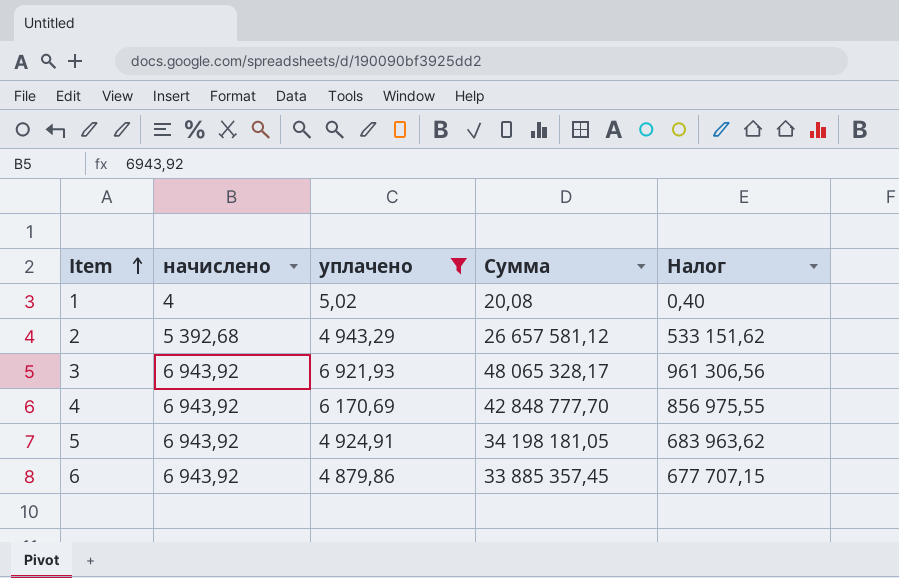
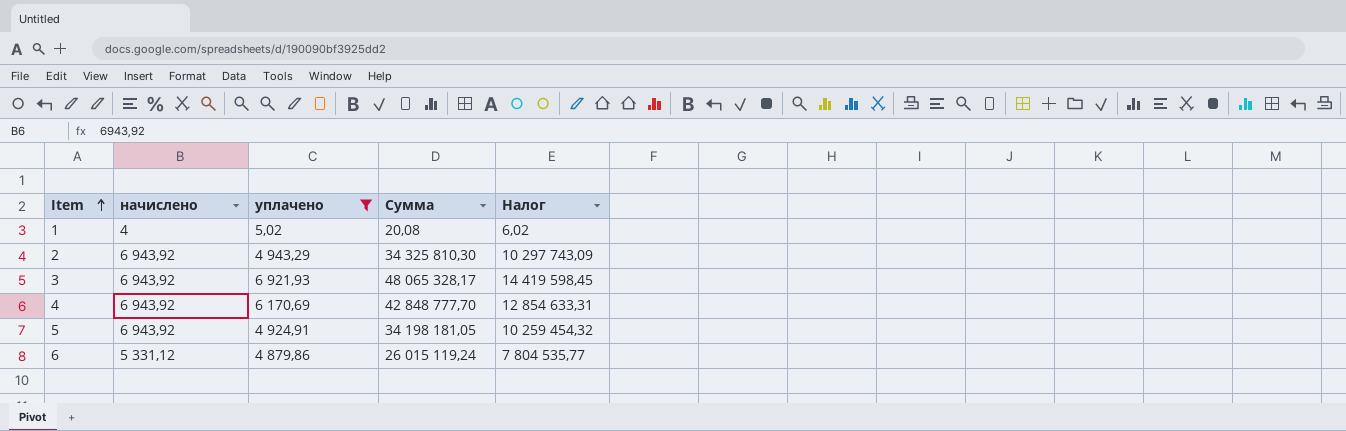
column Налог | formula: [Сумма] * 0,02 -> [Сумма] * 0,3
2 | начислено: 5 392,68 -> 6 943,92
2 | Сумма: 26 657 581,12 -> 34 325 810,30
6 | начислено: 6 943,92 -> 5 331,12
6 | Сумма: 33 885 357,45 -> 26 015 119,24

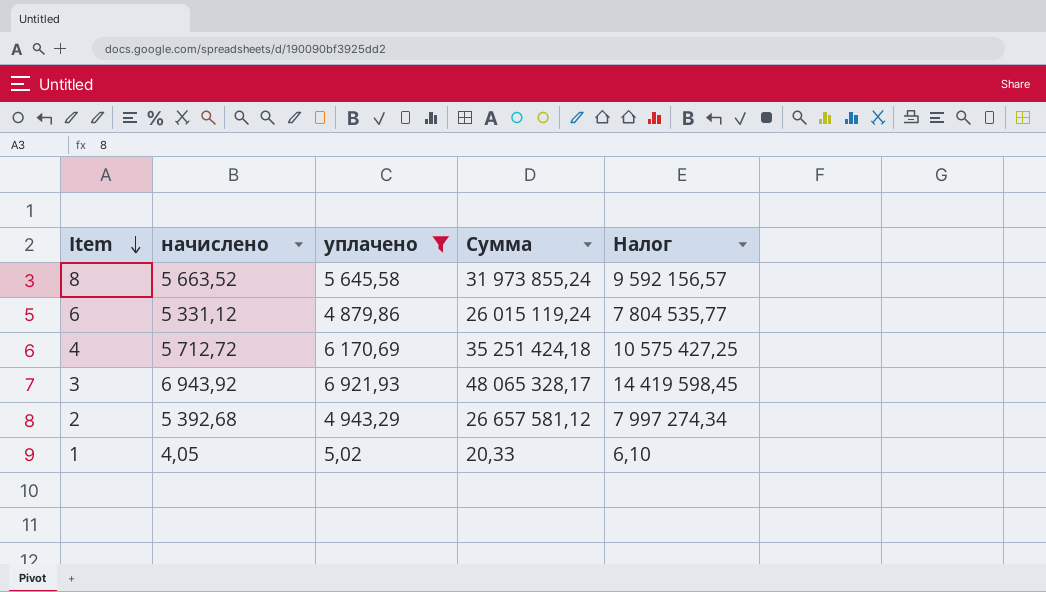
row order: Item ascending -> Item descending
row 5: 6 943,92 | 4 924,91 | 34 198 181,05 | 10 259 454,32 -> none
row 8: none -> 5 663,52 | 5 645,58 | 31 973 855,24 | 9 592 156,57
4 | начислено: 6 943,92 -> 5 712,72
4 | Сумма: 42 848 777,70 -> 35 251 424,18
4 | Налог: 12 854 633,31 -> 10 575 427,25
2 | начислено: 6 943,92 -> 5 392,68
2 | Сумма: 34 325 810,30 -> 26 657 581,12
2 | Налог: 10 297 743,09 -> 7 997 274,34
1 | начислено: 4 -> 4,05
1 | Сумма: 20,08 -> 20,33
1 | Налог: 6,02 -> 6,10

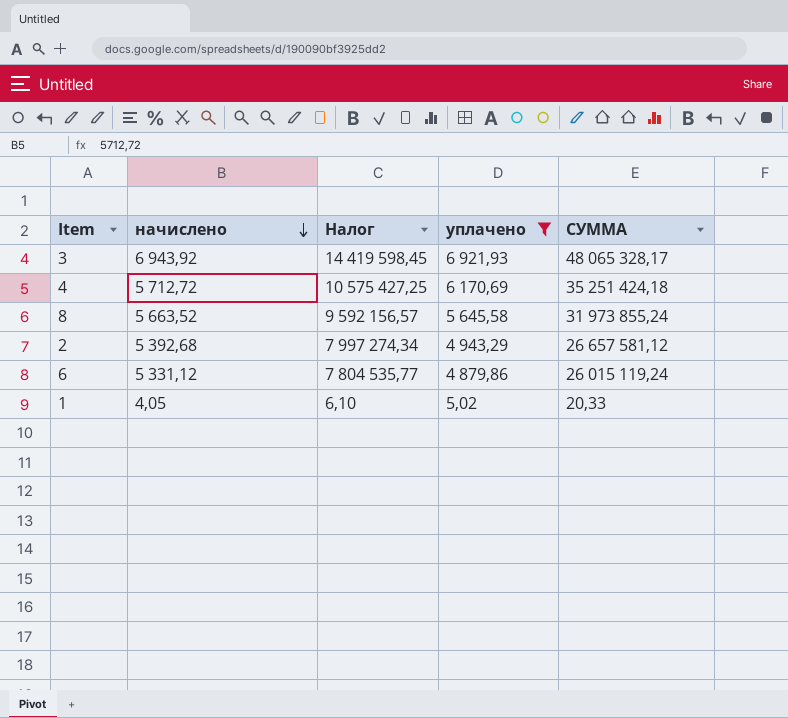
row order: Item descending -> начислено descending
column Налог | position: 5 -> 3
column name: Сумма -> СУММА

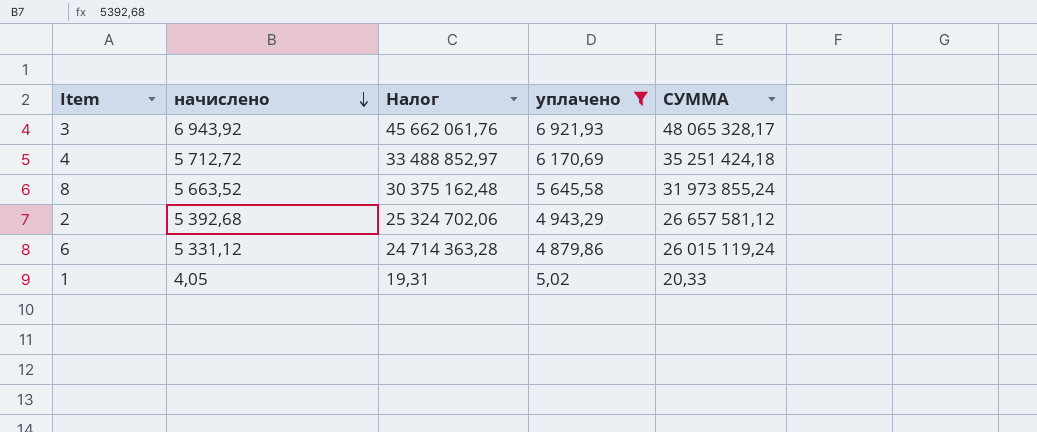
column Налог | formula: [СУММА] * 0,3 -> [СУММА] * 0,95

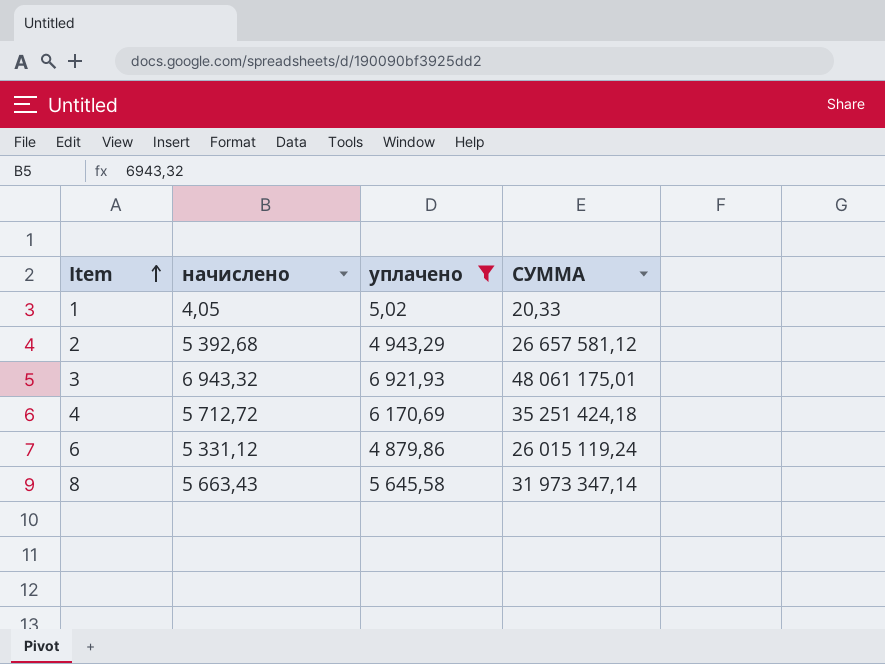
row order: начислено descending -> Item ascending
column Налог | formula: [СУММА] * 0,95 -> none
3 | начислено: 6 943,92 -> 6 943,32
3 | СУММА: 48 065 328,17 -> 48 061 175,01
8 | начислено: 5 663,52 -> 5 663,43
8 | СУММА: 31 973 855,24 -> 31 973 347,14

